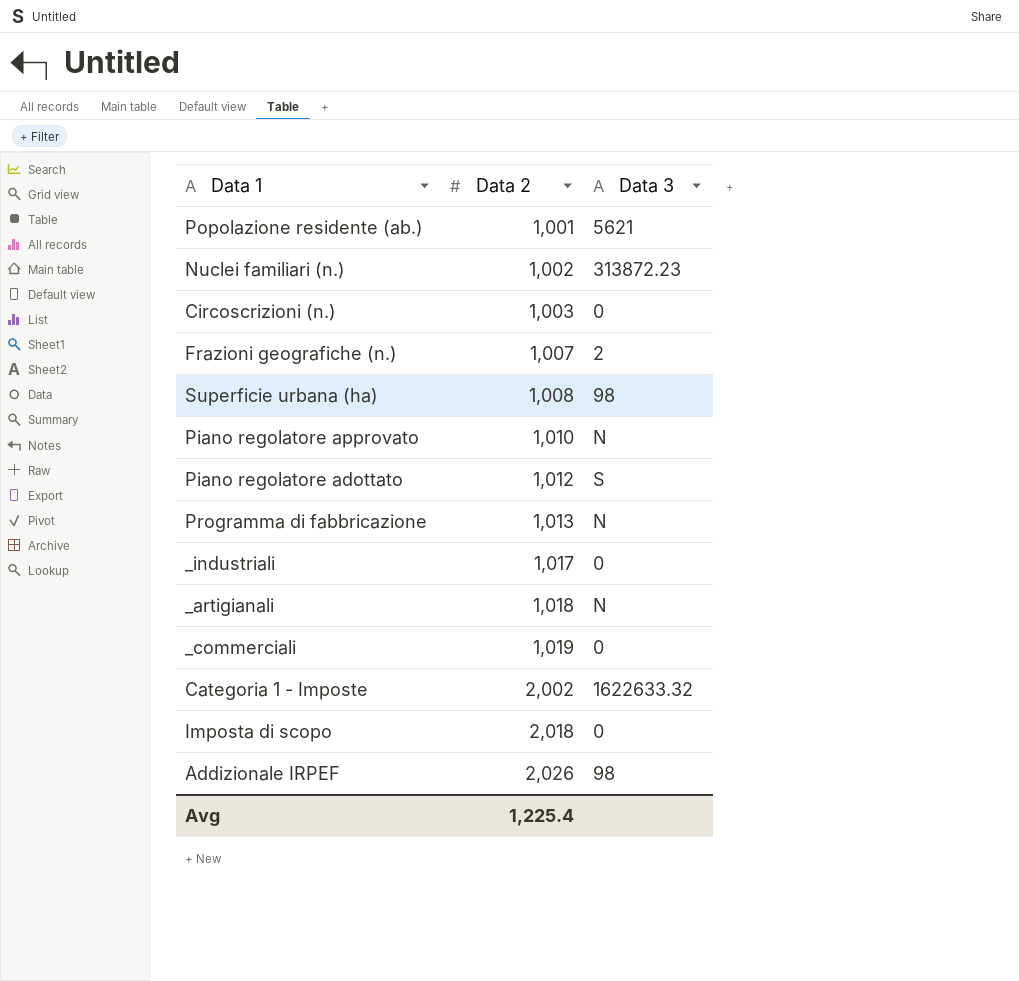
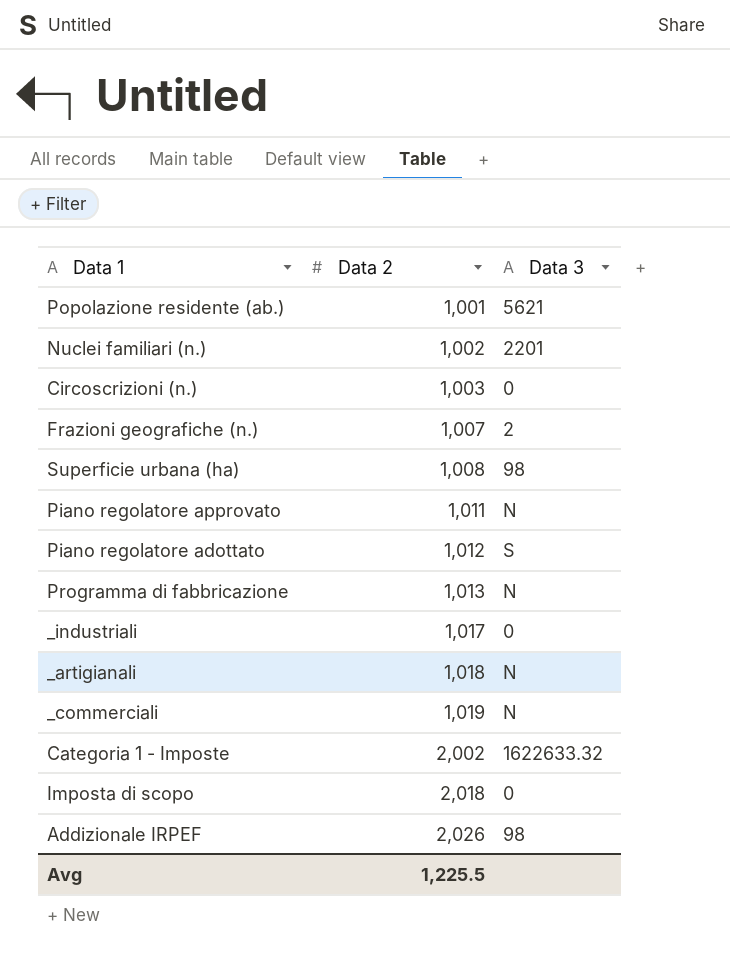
Nuclei familiari (n.) | Data 3: 313872.23 -> 2201
Piano regolatore approvato | Data 2: 1,010 -> 1,011
_commerciali | Data 3: 0 -> N
Avg | Data 2: 1,225.4 -> 1,225.5

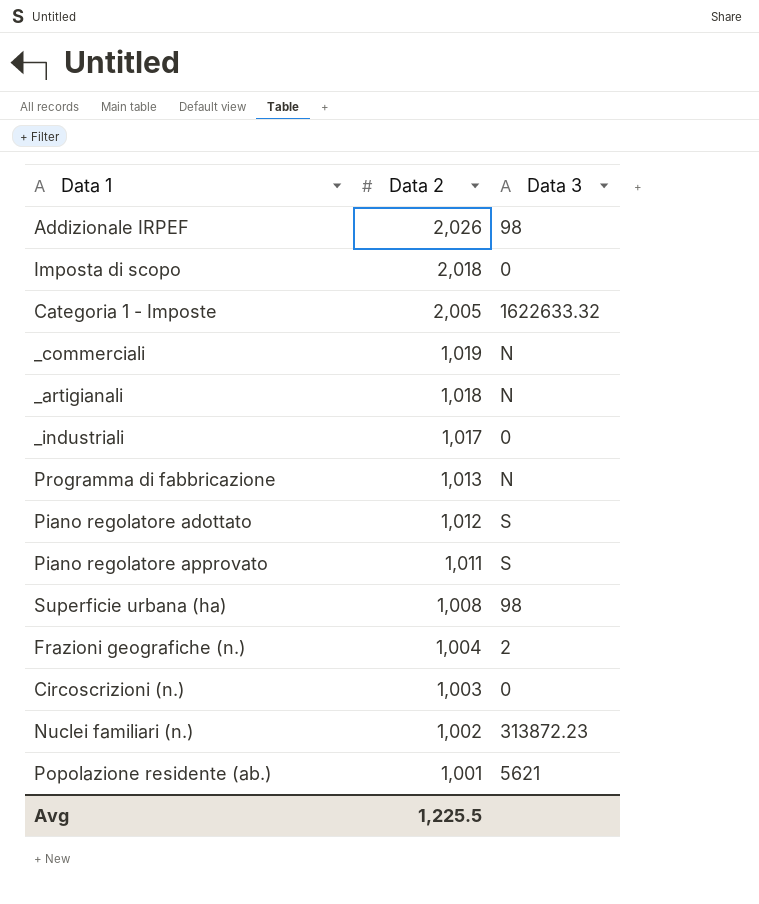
row order: Data 2 ascending -> Data 2 descending
Categoria 1 - Imposte | Data 2: 2,002 -> 2,005
Piano regolatore approvato | Data 3: N -> S
Frazioni geografiche (n.) | Data 2: 1,007 -> 1,004
Nuclei familiari (n.) | Data 3: 2201 -> 313872.23

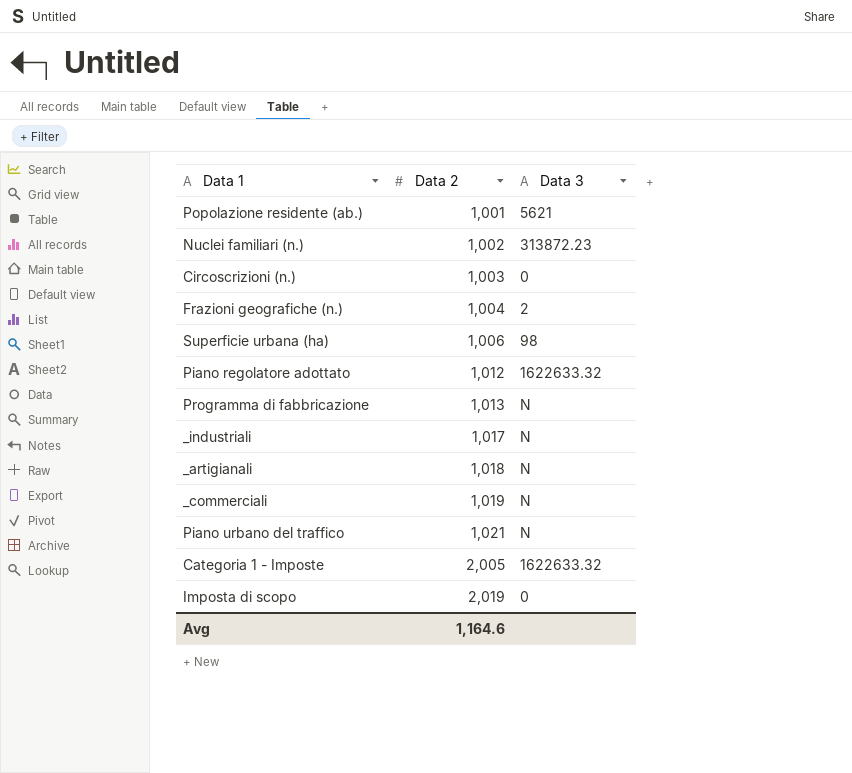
row order: Data 2 descending -> Data 2 ascending
row Addizionale IRPEF: 2,026 | 98 -> none
row Piano regolatore approvato: 1,011 | S -> none
Superficie urbana (ha) | Data 2: 1,008 -> 1,006
Piano regolatore adottato | Data 3: S -> 1622633.32
_industriali | Data 3: 0 -> N
row Piano urbano del traffico: none -> 1,021 | N
Imposta di scopo | Data 2: 2,018 -> 2,019
Avg | Data 2: 1,225.5 -> 1,164.6

